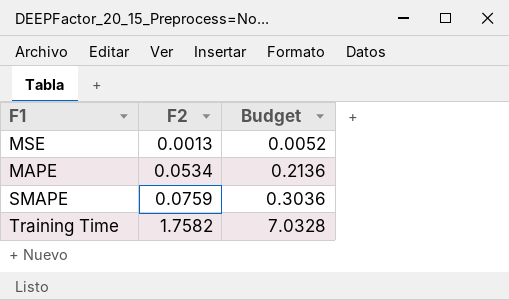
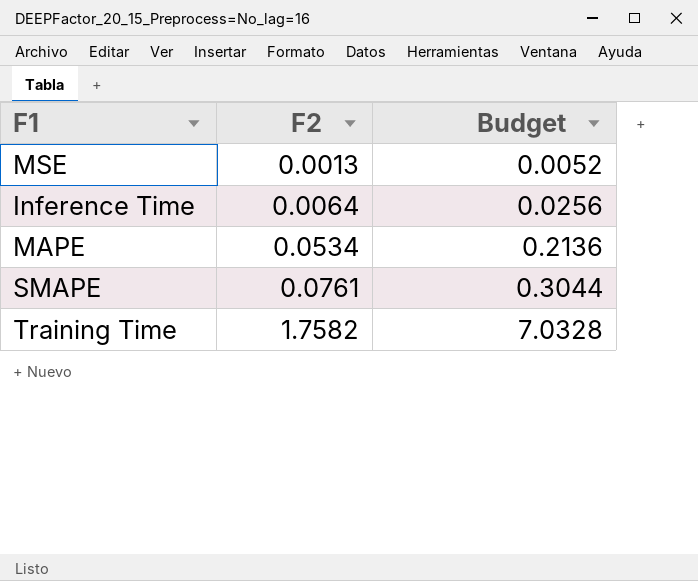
row Inference Time: none -> 0.0064 | 0.0256
SMAPE | F2: 0.0759 -> 0.0761
SMAPE | Budget: 0.3036 -> 0.3044

